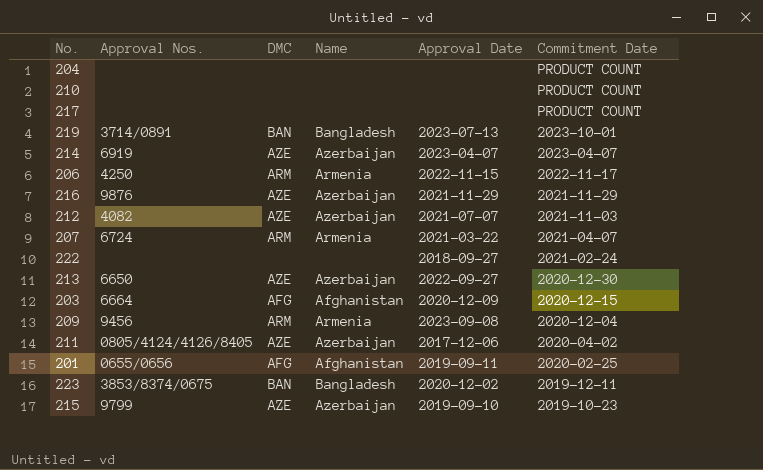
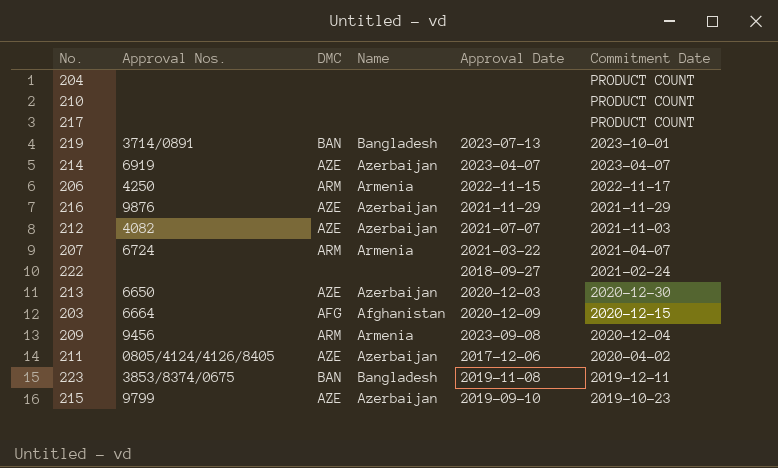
row 201: 0655/0656 | AFG | Afghanistan | 2019-09-11 | 2020-02-25 -> none
213 | Approval Date: 2022-09-27 -> 2020-12-03
223 | Approval Date: 2020-12-02 -> 2019-11-08

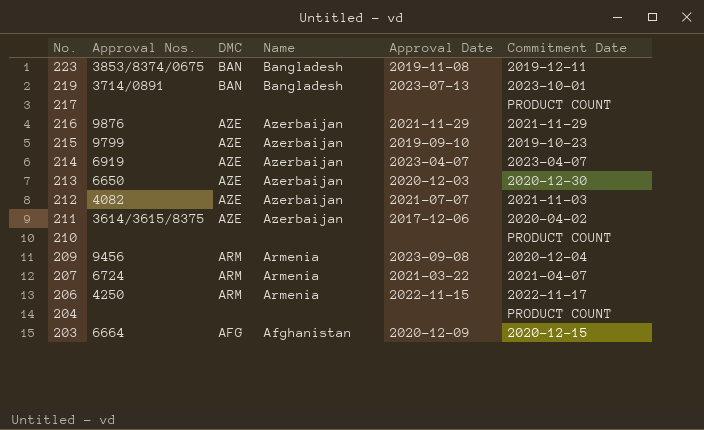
row order: Commitment Date descending -> No. descending
row 222: none | none | none | 2018-09-27 | 2021-02-24 -> none
211 | Approval Nos.: 0805/4124/4126/8405 -> 3614/3615/8375

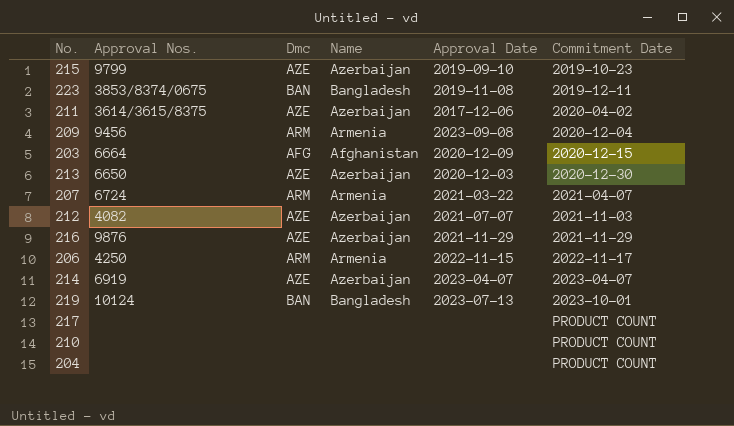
row order: No. descending -> Commitment Date ascending
column name: DMC -> Dmc
219 | Approval Nos.: 3714/0891 -> 10124

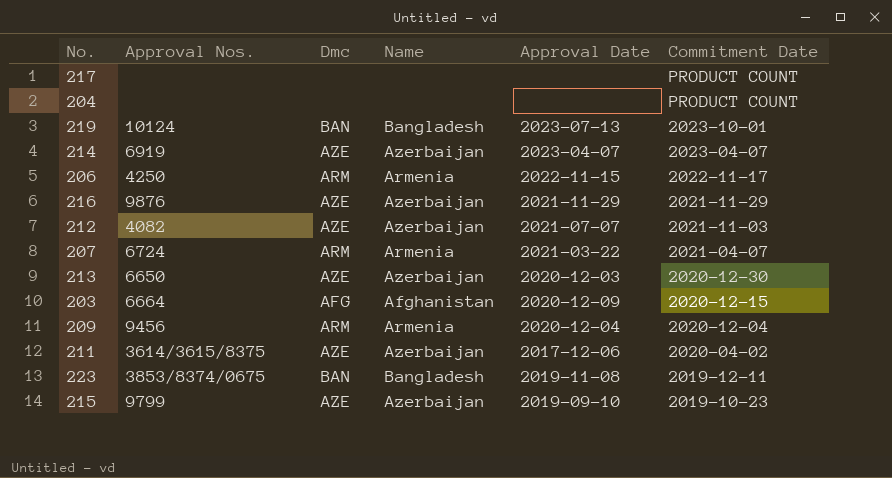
row order: Commitment Date ascending -> Commitment Date descending
row 210: none | none | none | none | PRODUCT COUNT -> none
209 | Approval Date: 2023-09-08 -> 2020-12-04

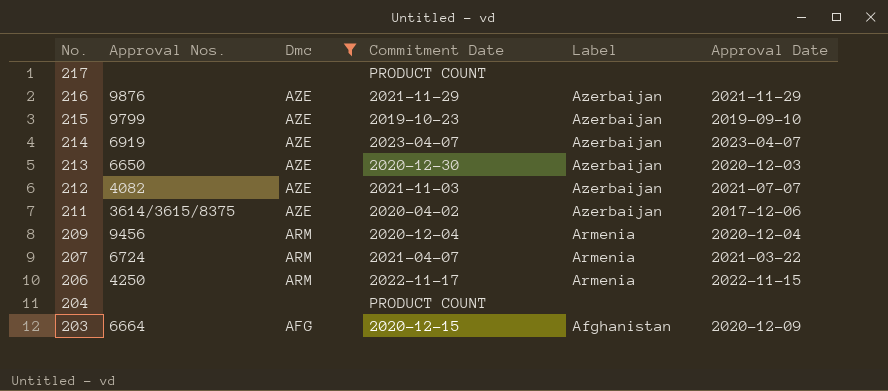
filter: none -> Dmc != BAN
row order: Commitment Date descending -> No. descending
column Commitment Date | position: 6 -> 4
column name: Name -> Label

